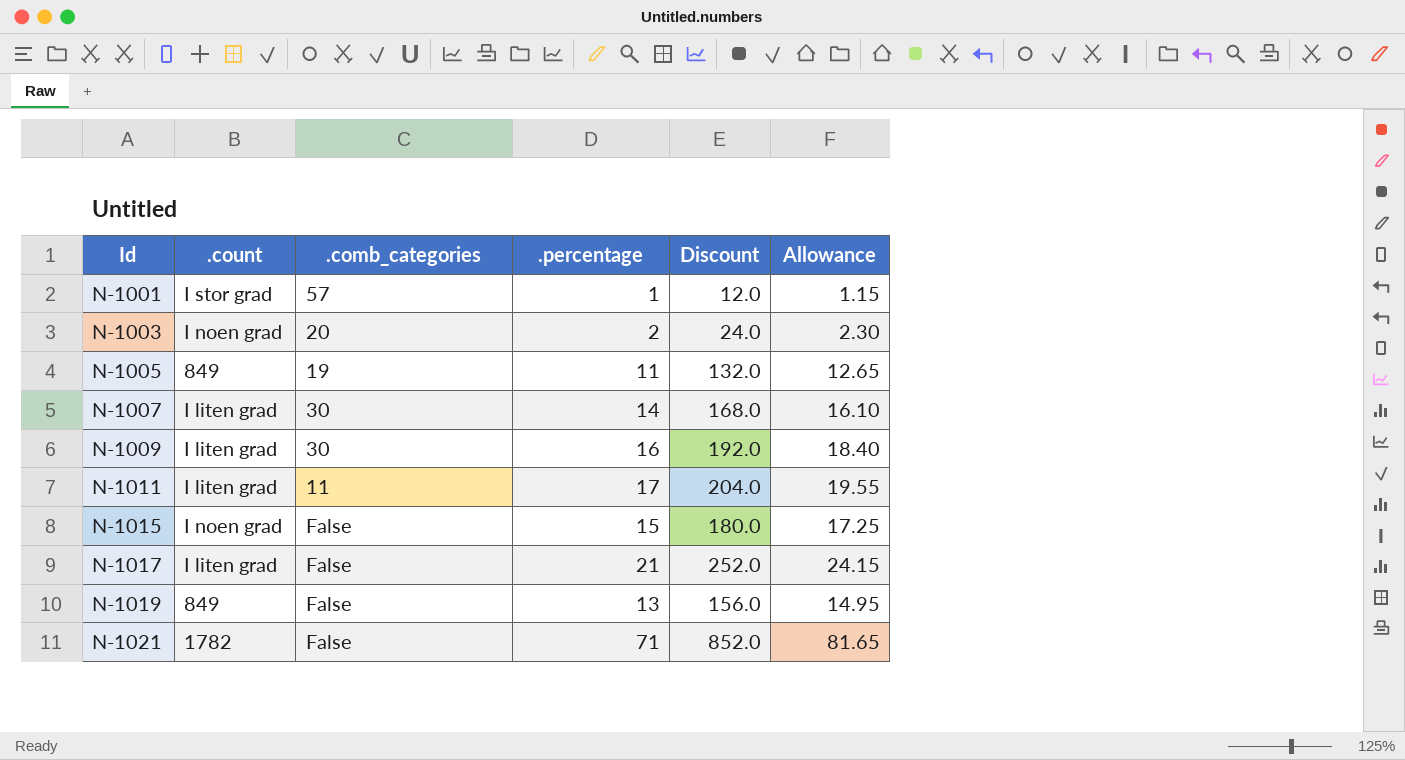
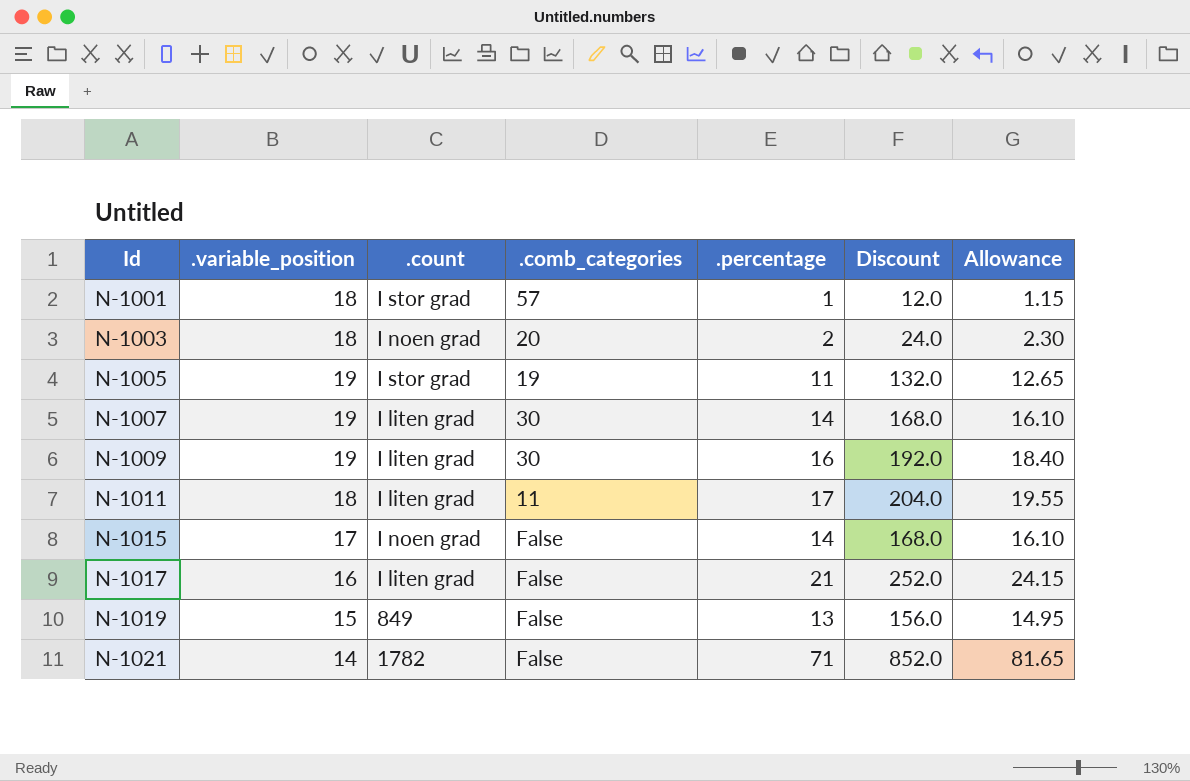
column .variable_position | position: none -> 2
N-1005 | .count: 849 -> I stor grad
N-1015 | .percentage: 15 -> 14
N-1015 | Discount: 180.0 -> 168.0
N-1015 | Allowance: 17.25 -> 16.10

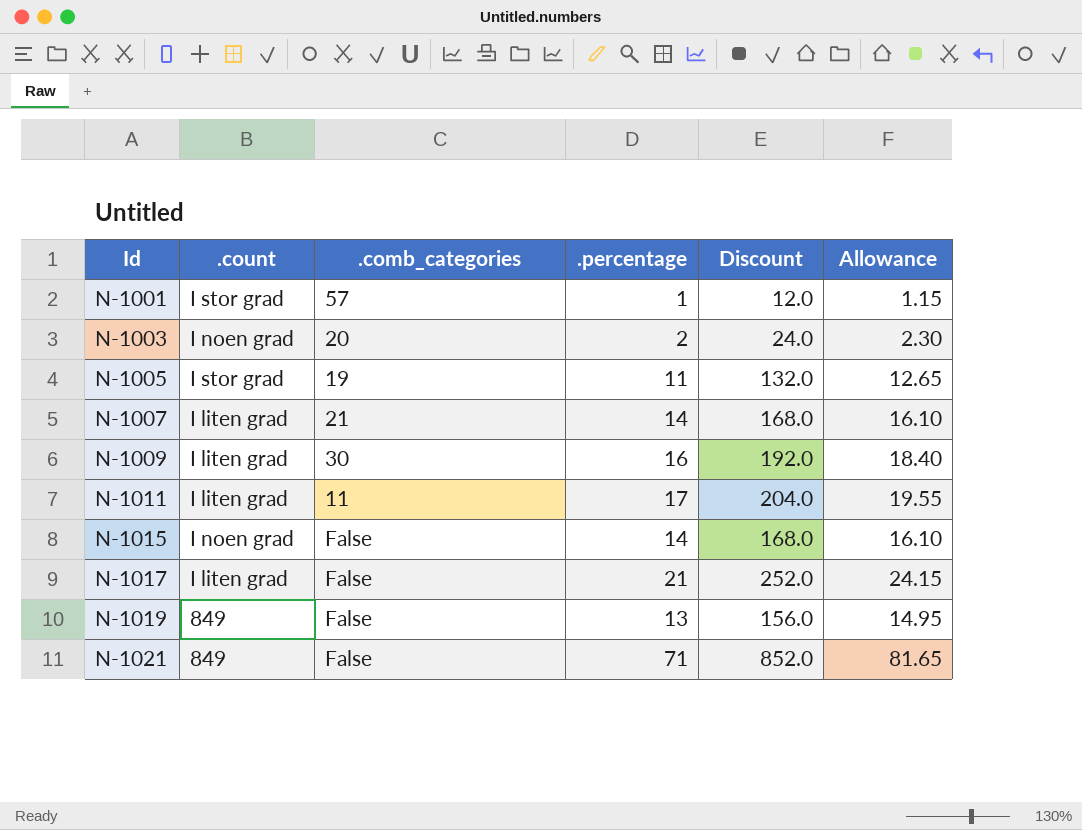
column .variable_position | position: 2 -> none
N-1007 | .comb_categories: 30 -> 21
N-1021 | .count: 1782 -> 849

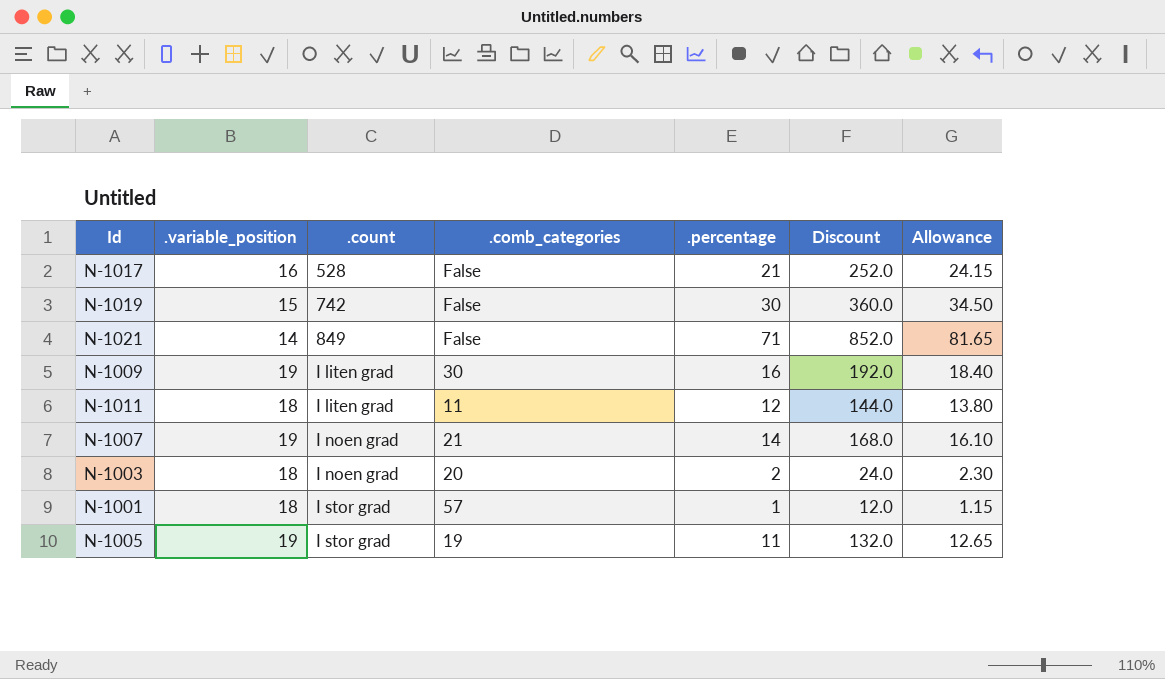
row order: Id ascending -> .count ascending
column .variable_position | position: none -> 2
row N-1015: I noen grad | False | 14 | 168.0 | 16.10 -> none
N-1017 | .count: I liten grad -> 528
N-1019 | .count: 849 -> 742
N-1019 | .percentage: 13 -> 30
N-1019 | Discount: 156.0 -> 360.0
N-1019 | Allowance: 14.95 -> 34.50
N-1011 | .percentage: 17 -> 12
N-1011 | Discount: 204.0 -> 144.0
N-1011 | Allowance: 19.55 -> 13.80
N-1007 | .count: I liten grad -> I noen grad

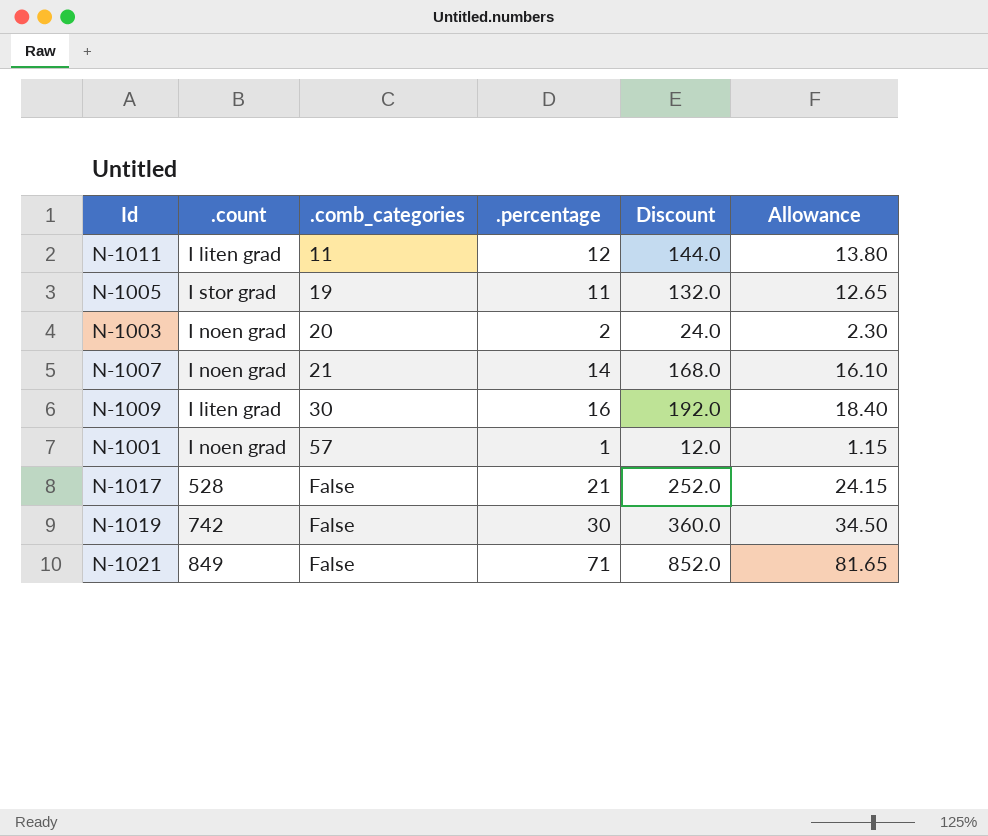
row order: .count ascending -> .comb_categories ascending
column .variable_position | position: 2 -> none
N-1001 | .count: I stor grad -> I noen grad

